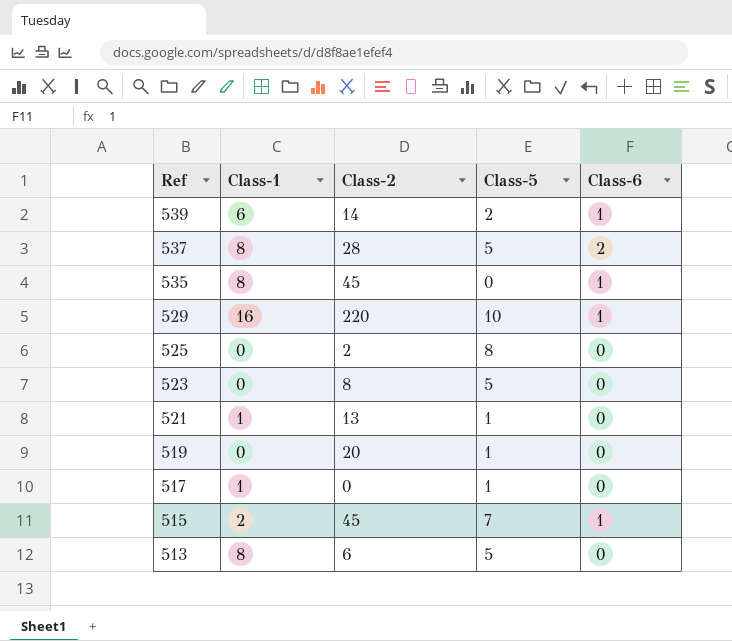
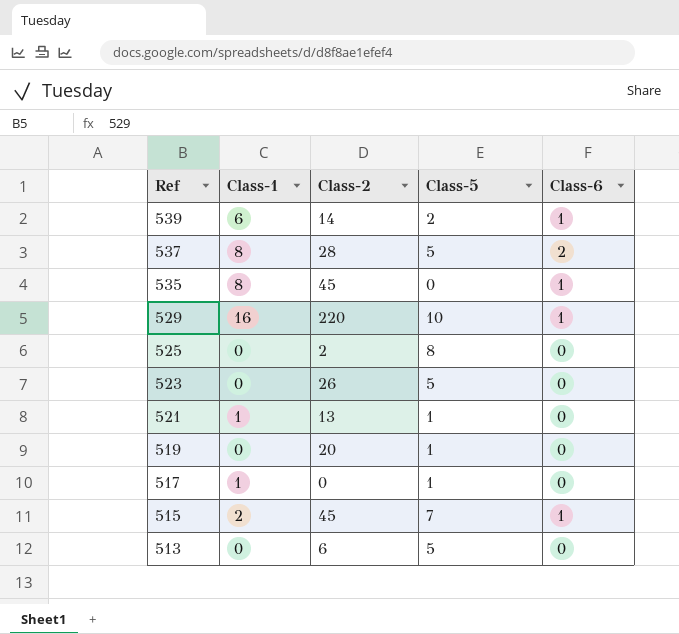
523 | Class-2: 8 -> 26
513 | Class-1: 8 -> 0

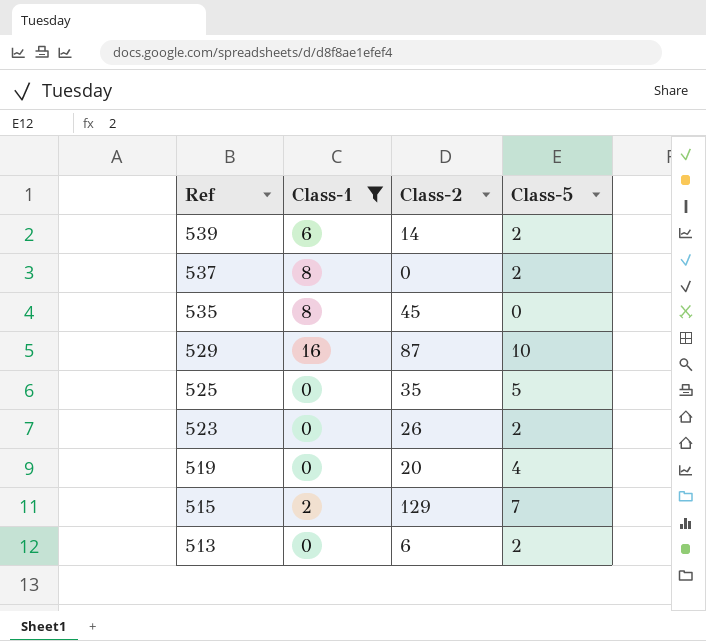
filter: none -> Class-1 != 1
column Class-6 | position: 5 -> none
537 | Class-2: 28 -> 0
537 | Class-5: 5 -> 2
529 | Class-2: 220 -> 87
525 | Class-2: 2 -> 35
525 | Class-5: 8 -> 5
523 | Class-5: 5 -> 2
519 | Class-5: 1 -> 4
515 | Class-2: 45 -> 129
513 | Class-5: 5 -> 2

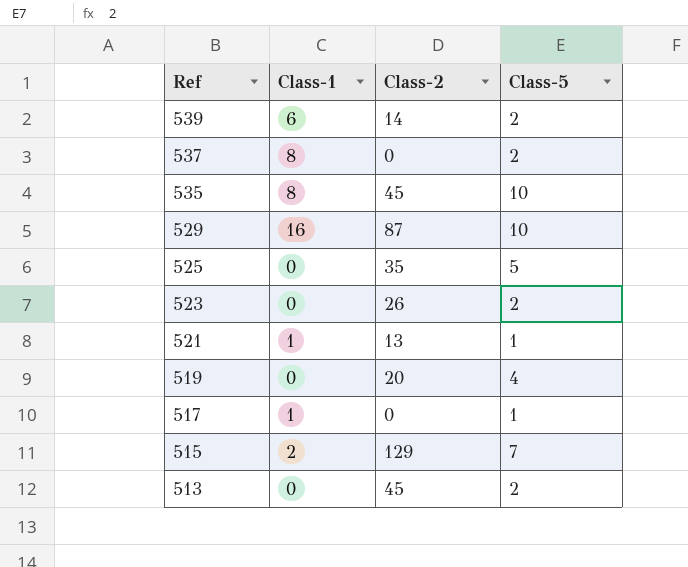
filter: Class-1 != 1 -> none
535 | Class-5: 0 -> 10
513 | Class-2: 6 -> 45

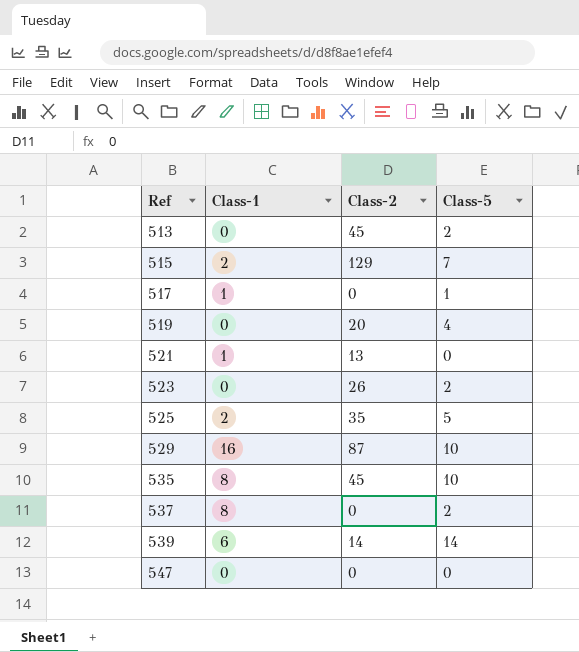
row order: Ref descending -> Ref ascending
521 | Class-5: 1 -> 0
525 | Class-1: 0 -> 2
539 | Class-5: 2 -> 14
row 547: none -> 0 | 0 | 0

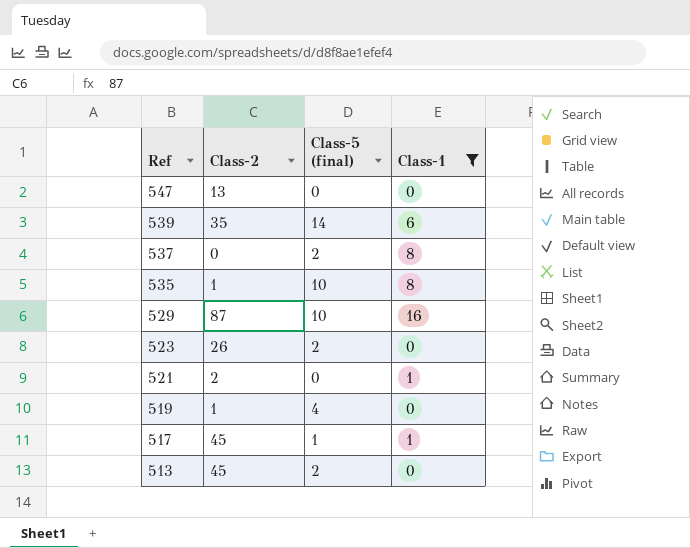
filter: none -> Class-1 != 2
row order: Ref ascending -> Ref descending
column name: Class-5 -> Class-5 (final)
column Class-1 | position: 2 -> 4
547 | Class-2: 0 -> 13
539 | Class-2: 14 -> 35
535 | Class-2: 45 -> 1
521 | Class-2: 13 -> 2
519 | Class-2: 20 -> 1
517 | Class-2: 0 -> 45

